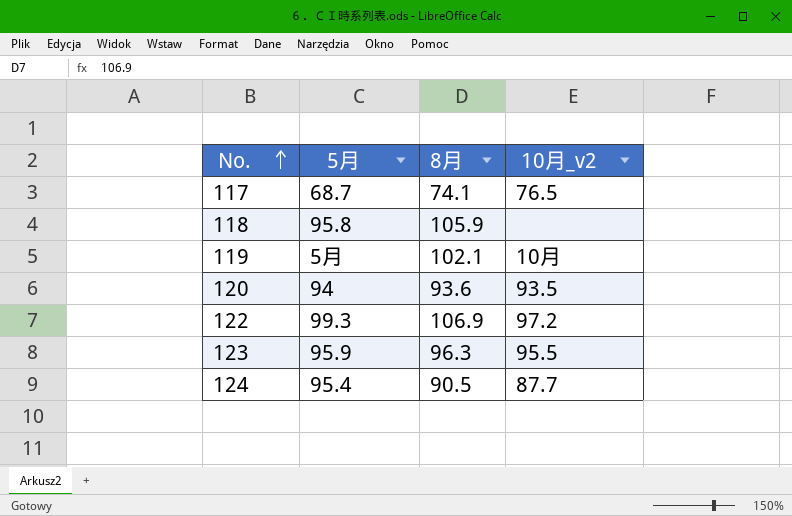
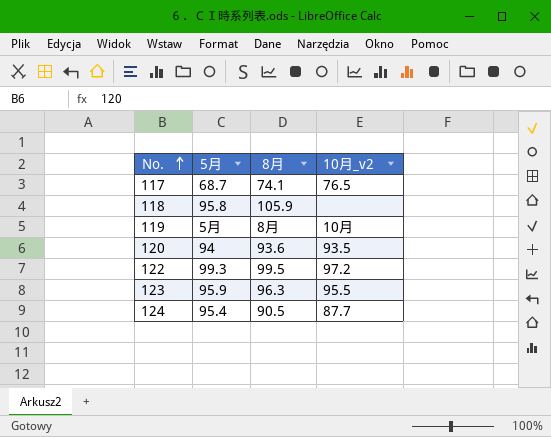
119 | 8月: 102.1 -> 8月
122 | 8月: 106.9 -> 99.5

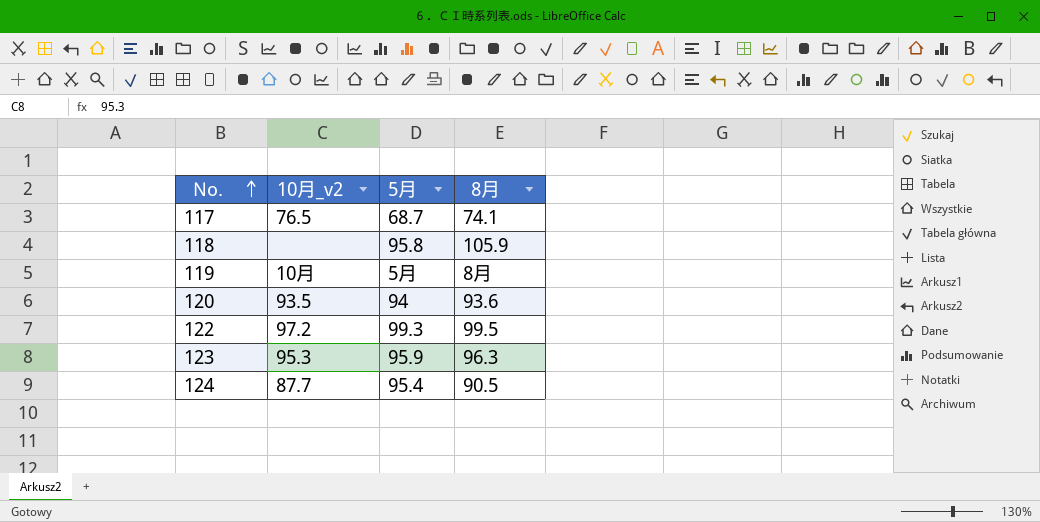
column 10月_v2 | position: 4 -> 2
123 | 10月_v2: 95.5 -> 95.3

